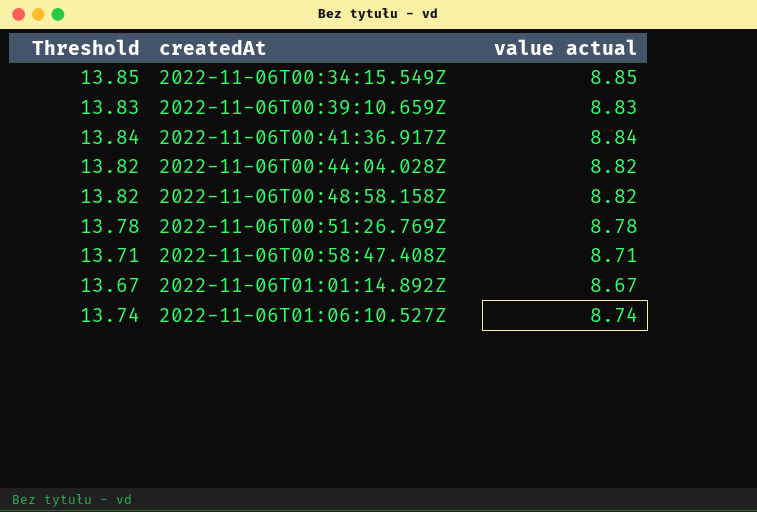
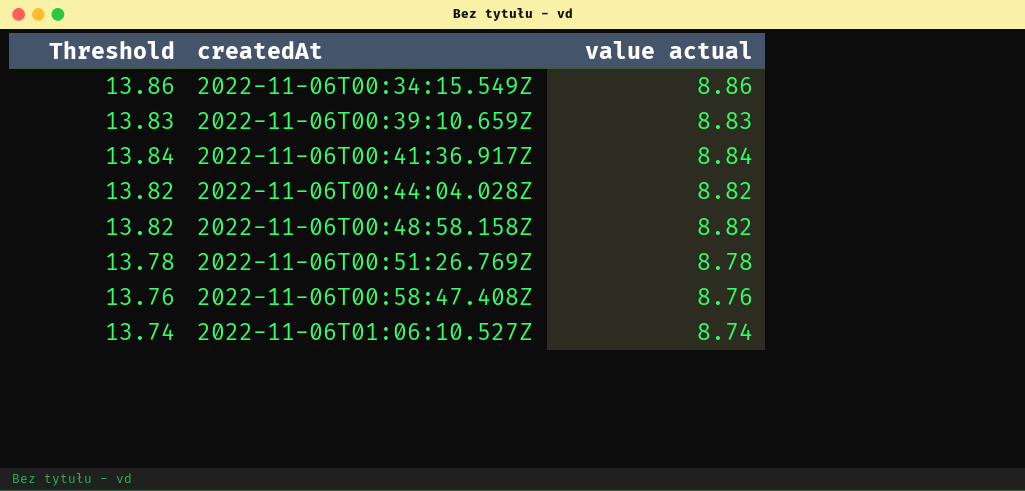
row 2022-11-06T01:01:14.892Z: 13.67 | 8.67 -> none
2022-11-06T00:34:15.549Z | Threshold: 13.85 -> 13.86
2022-11-06T00:34:15.549Z | value actual: 8.85 -> 8.86
2022-11-06T00:58:47.408Z | Threshold: 13.71 -> 13.76
2022-11-06T00:58:47.408Z | value actual: 8.71 -> 8.76

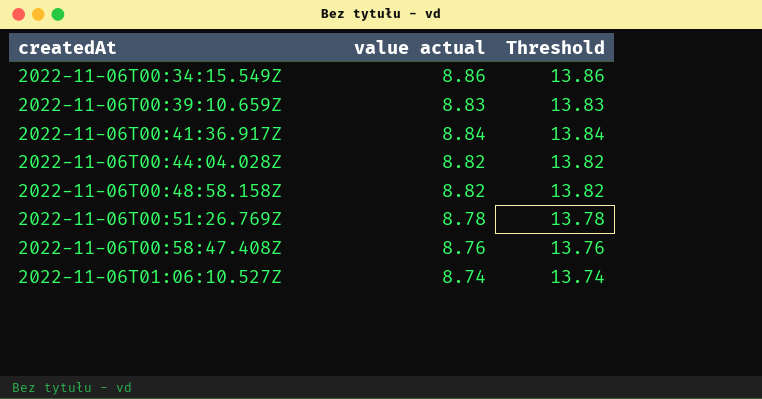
column Threshold | position: 1 -> 3

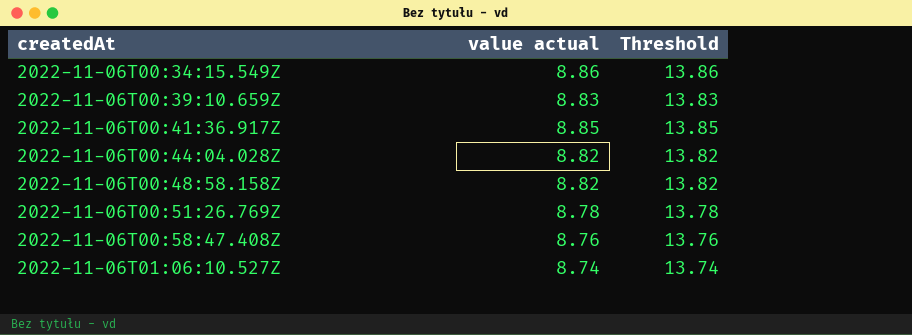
2022-11-06T00:41:36.917Z | value actual: 8.84 -> 8.85
2022-11-06T00:41:36.917Z | Threshold: 13.84 -> 13.85

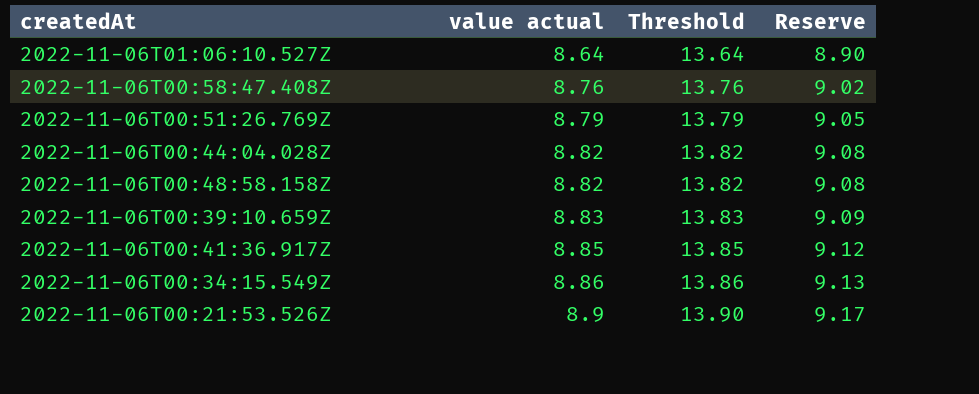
row order: createdAt ascending -> value actual ascending
column Reserve | formula: none -> [value actual] * 1.03
2022-11-06T01:06:10.527Z | value actual: 8.74 -> 8.64
2022-11-06T01:06:10.527Z | Threshold: 13.74 -> 13.64
2022-11-06T00:51:26.769Z | value actual: 8.78 -> 8.79
2022-11-06T00:51:26.769Z | Threshold: 13.78 -> 13.79
row 2022-11-06T00:21:53.526Z: none -> 8.9 | 13.90 | 9.17

